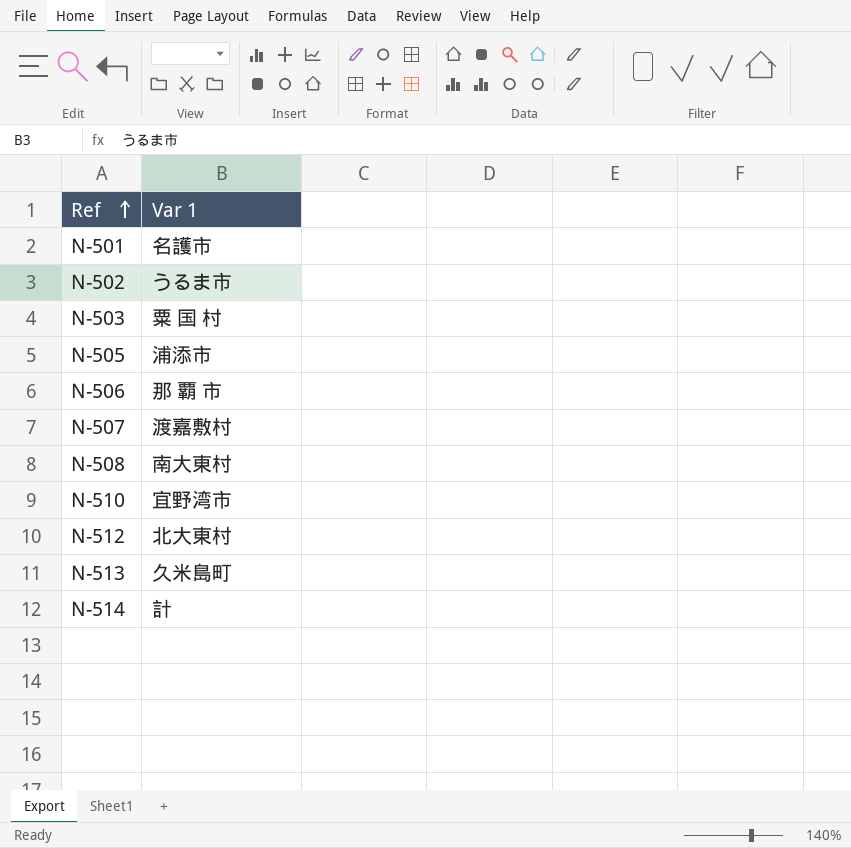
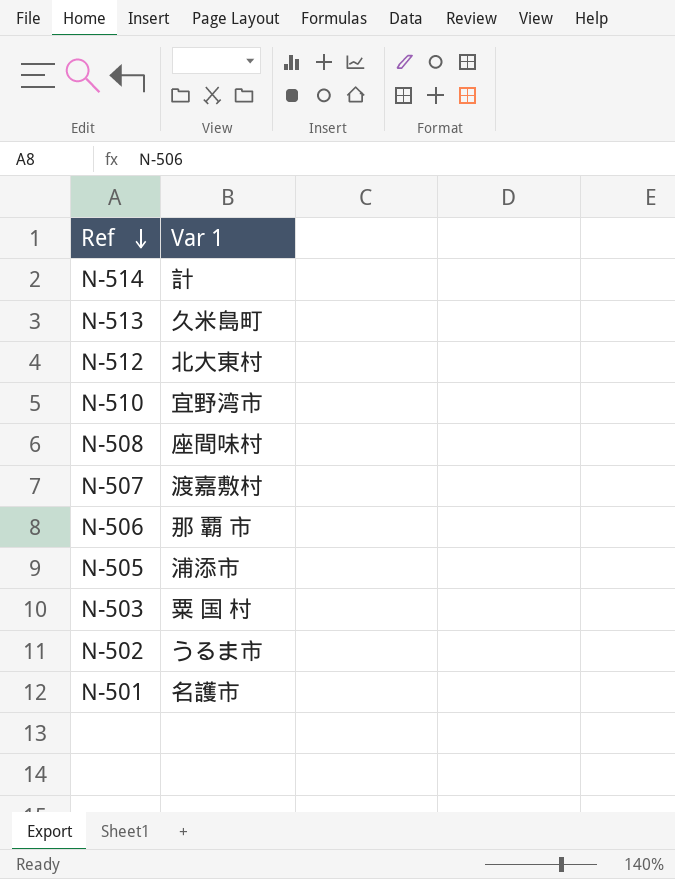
row order: Ref ascending -> Ref descending
N-508 | Var 1: 南大東村 -> 座間味村

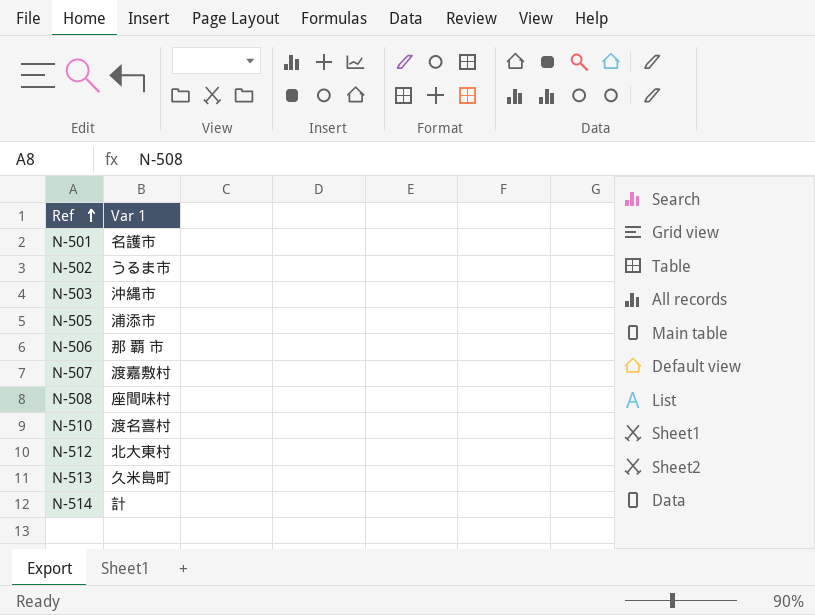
row order: Ref descending -> Ref ascending
N-503 | Var 1: 粟 国 村 -> 沖縄市
N-510 | Var 1: 宜野湾市 -> 渡名喜村

